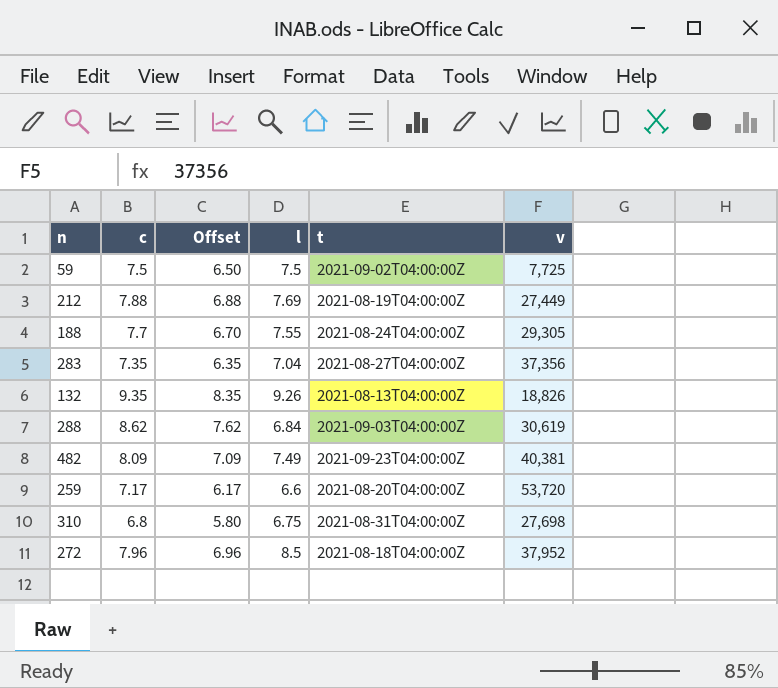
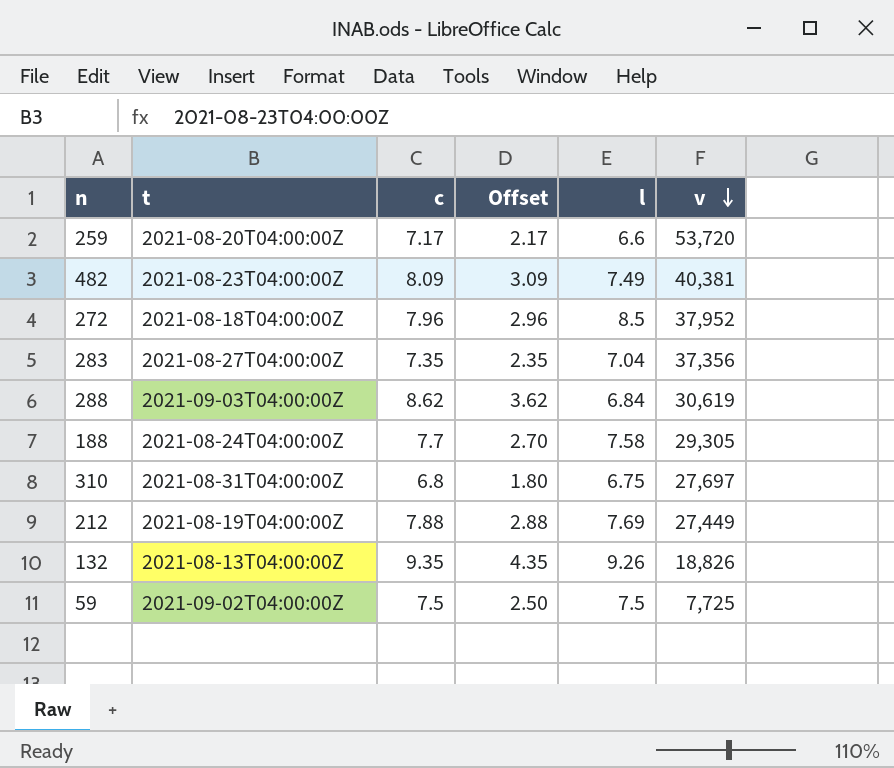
row order: none -> v descending
column t | position: 5 -> 2
column Offset | formula: [c] - 1 -> [c] - 5
482 | t: 2021-09-23T04:00:00Z -> 2021-08-23T04:00:00Z
188 | l: 7.55 -> 7.58
310 | v: 27,698 -> 27,697

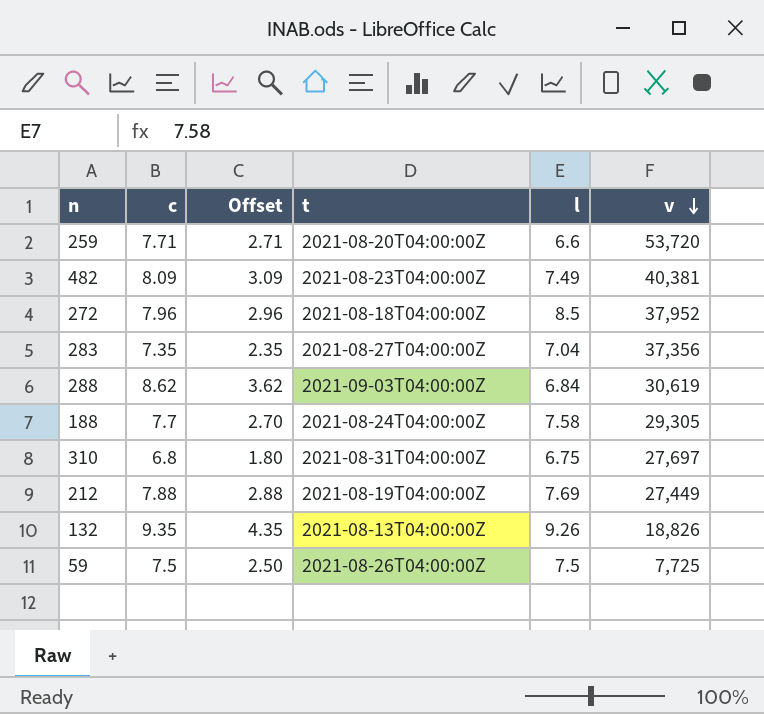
column t | position: 2 -> 4
259 | c: 7.17 -> 7.71
259 | Offset: 2.17 -> 2.71
59 | t: 2021-09-02T04:00:00Z -> 2021-08-26T04:00:00Z

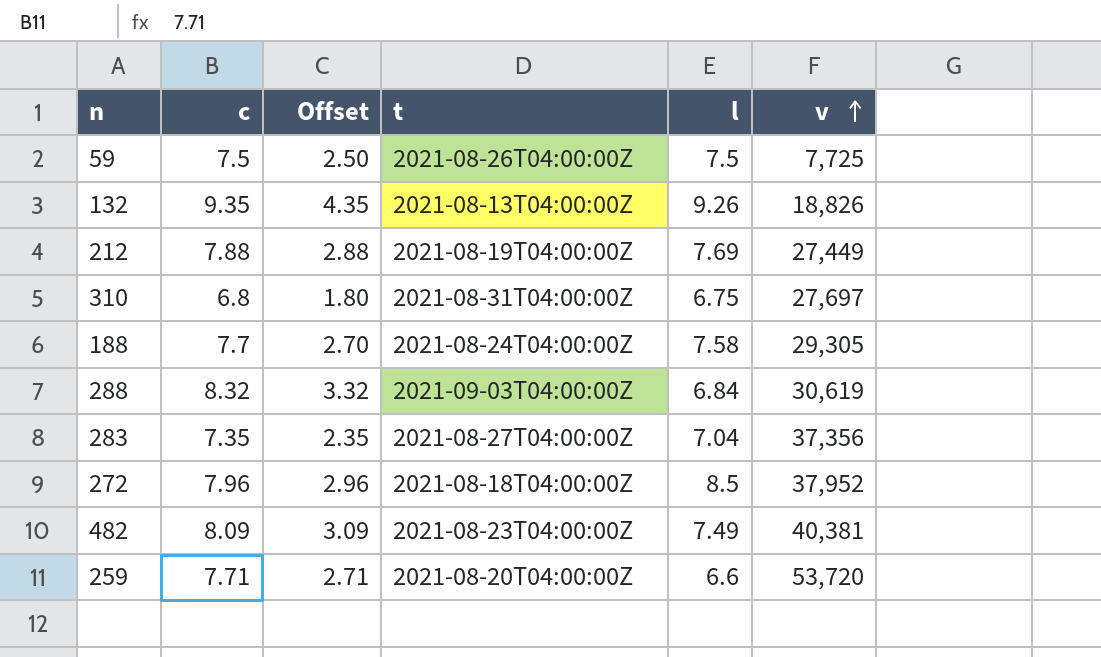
row order: v descending -> v ascending
288 | c: 8.62 -> 8.32
288 | Offset: 3.62 -> 3.32

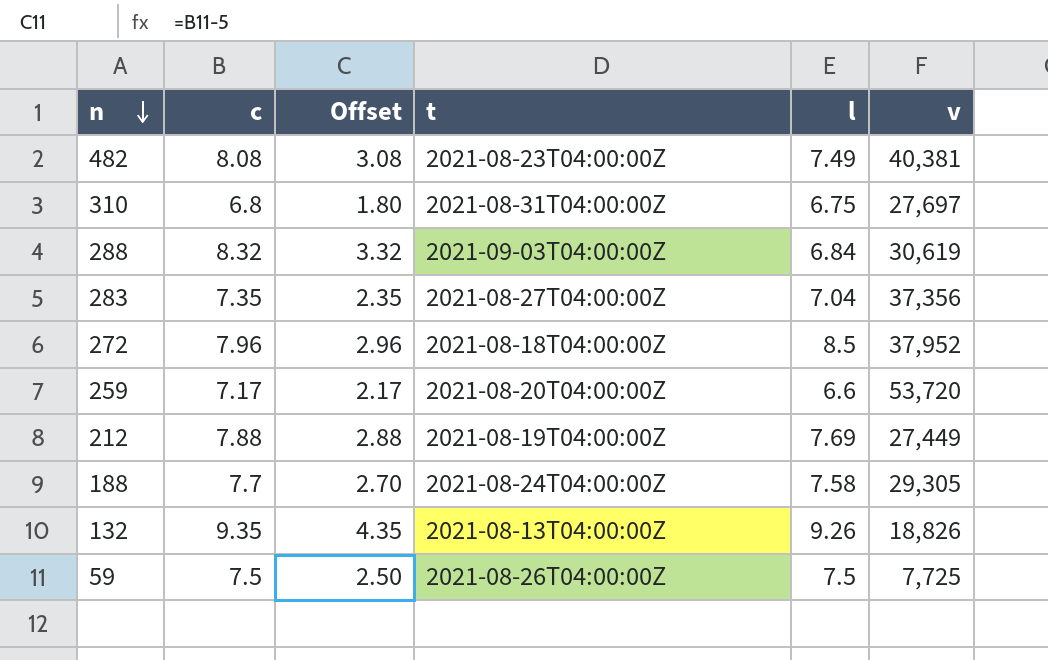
row order: v ascending -> n descending
482 | c: 8.09 -> 8.08
482 | Offset: 3.09 -> 3.08
259 | c: 7.71 -> 7.17
259 | Offset: 2.71 -> 2.17

